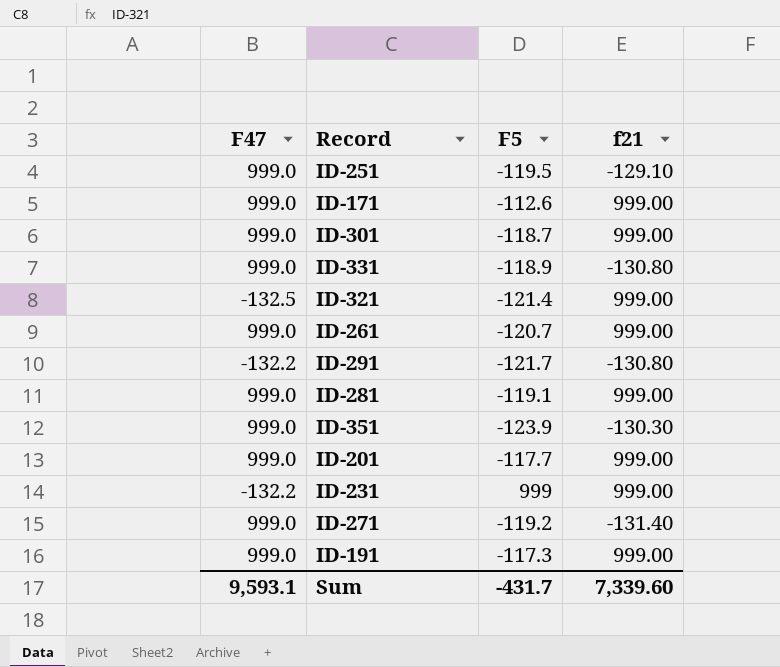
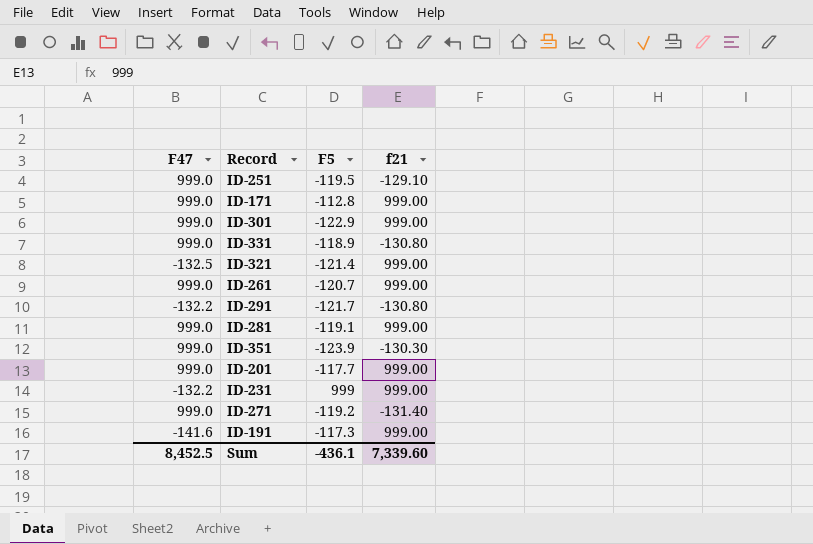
ID-171 | F5: -112.6 -> -112.8
ID-301 | F5: -118.7 -> -122.9
ID-191 | F47: 999.0 -> -141.6
Sum | F47: 9,593.1 -> 8,452.5
Sum | F5: -431.7 -> -436.1

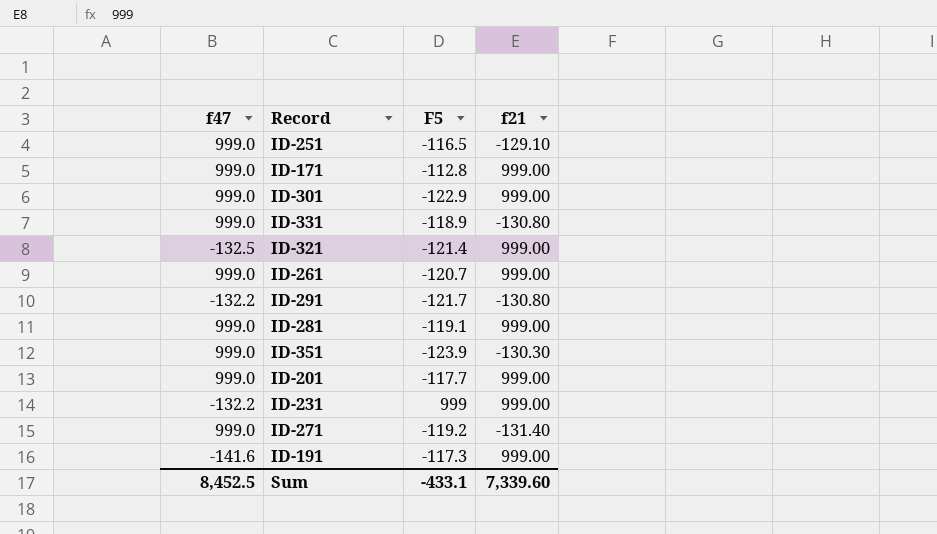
column name: F47 -> f47
ID-251 | F5: -119.5 -> -116.5
Sum | F5: -436.1 -> -433.1

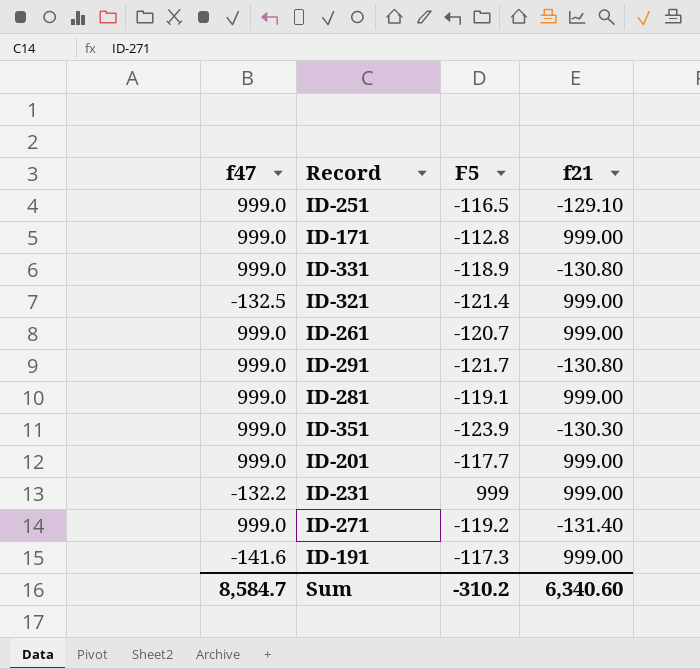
row ID-301: 999.0 | -122.9 | 999.00 -> none
ID-291 | f47: -132.2 -> 999.0
Sum | f47: 8,452.5 -> 8,584.7
Sum | F5: -433.1 -> -310.2
Sum | f21: 7,339.60 -> 6,340.60

